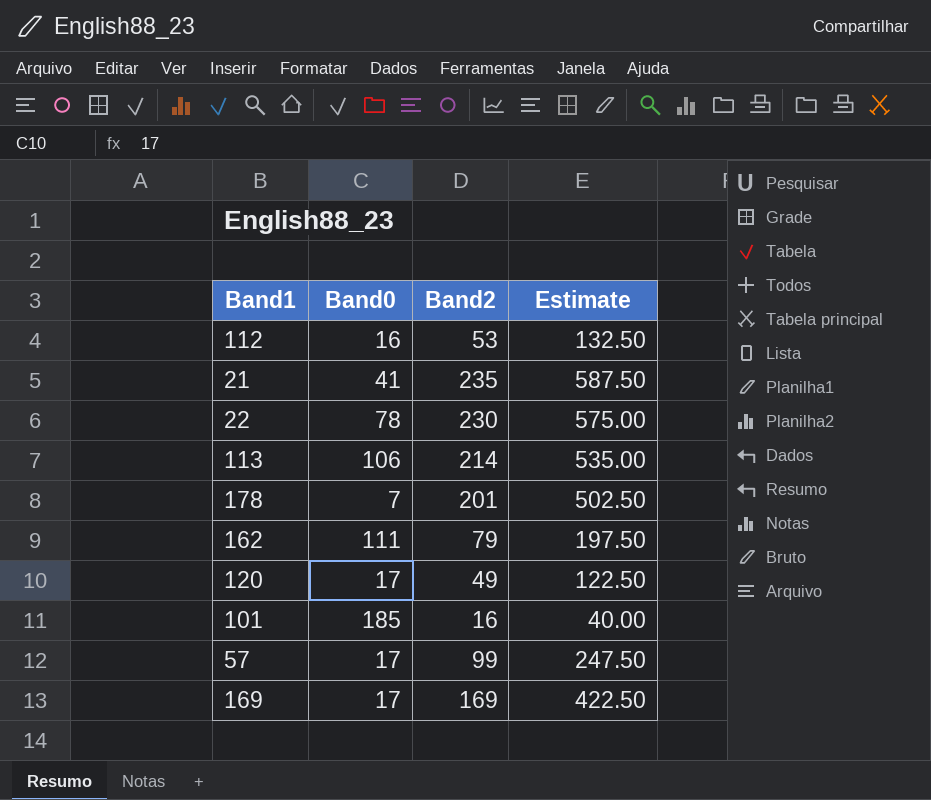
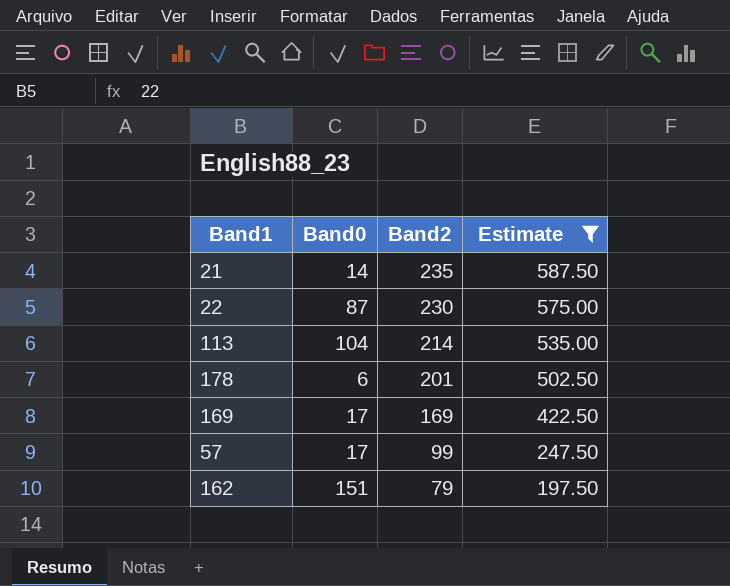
filter: none -> Estimate >= 197.50
row order: none -> Band2 descending
21 | Band0: 41 -> 14
22 | Band0: 78 -> 87
113 | Band0: 106 -> 104
178 | Band0: 7 -> 6
162 | Band0: 111 -> 151

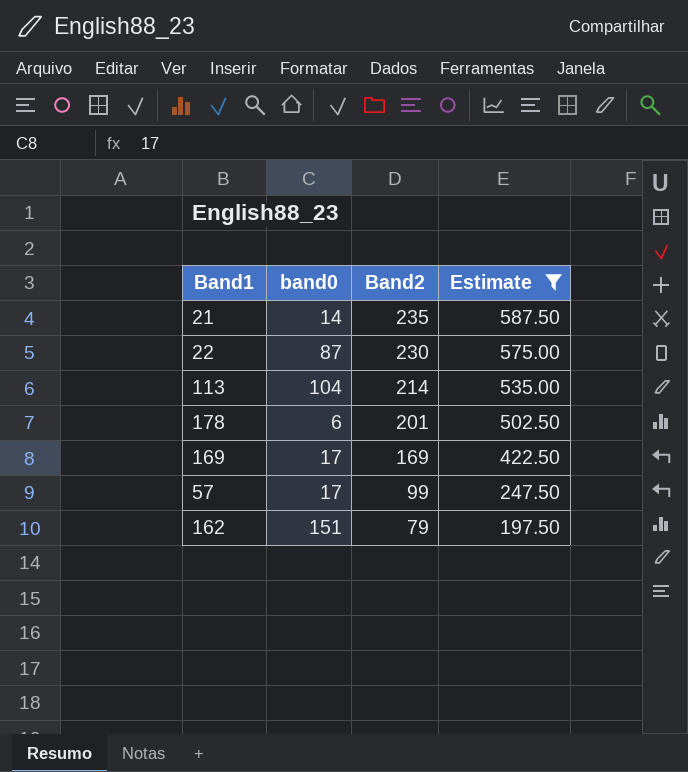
column name: Band0 -> band0

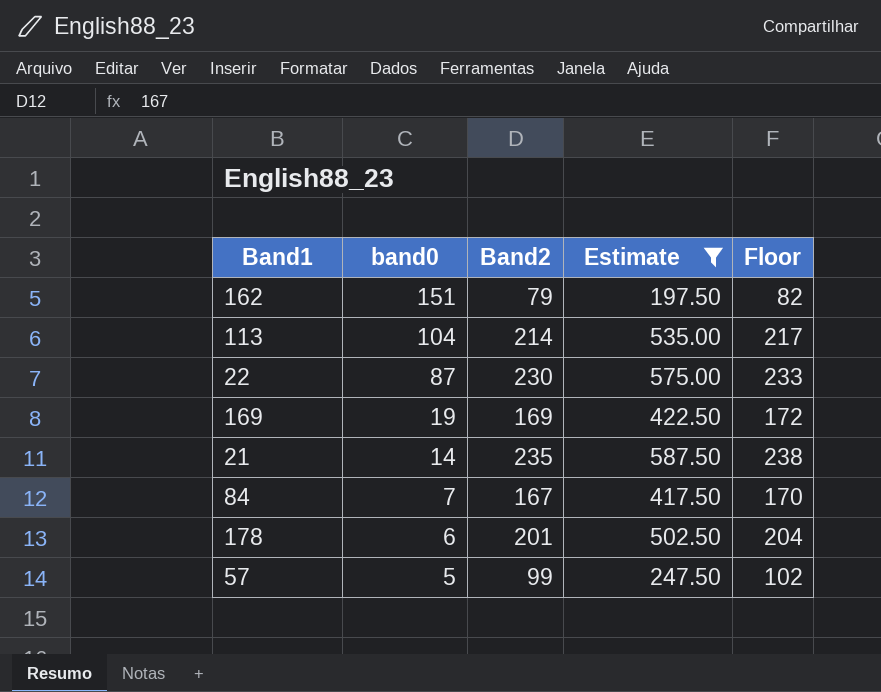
row order: Band2 descending -> band0 descending
column Floor | formula: none -> [Band2] + 3
169 | band0: 17 -> 19
row 84: none -> 7 | 167 | 417.50 | 170
57 | band0: 17 -> 5

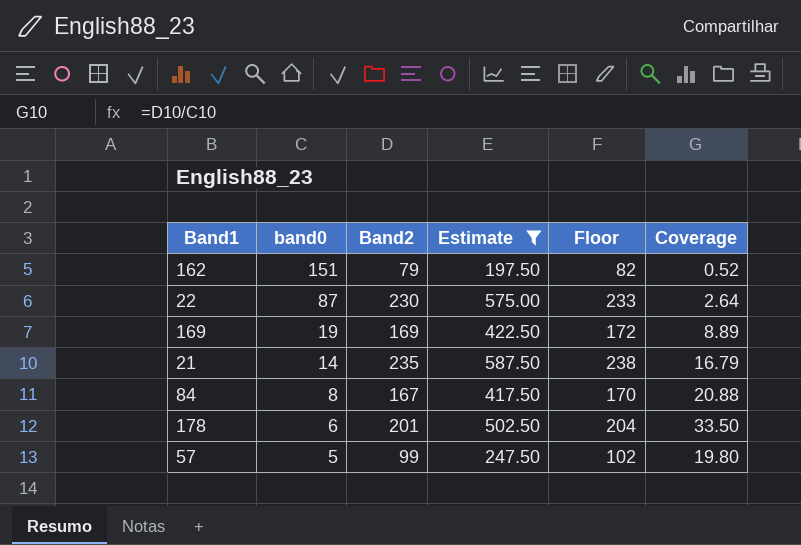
column Coverage | formula: none -> [Band2] / [band0]
row 113: 104 | 214 | 535.00 | 217 -> none
84 | band0: 7 -> 8

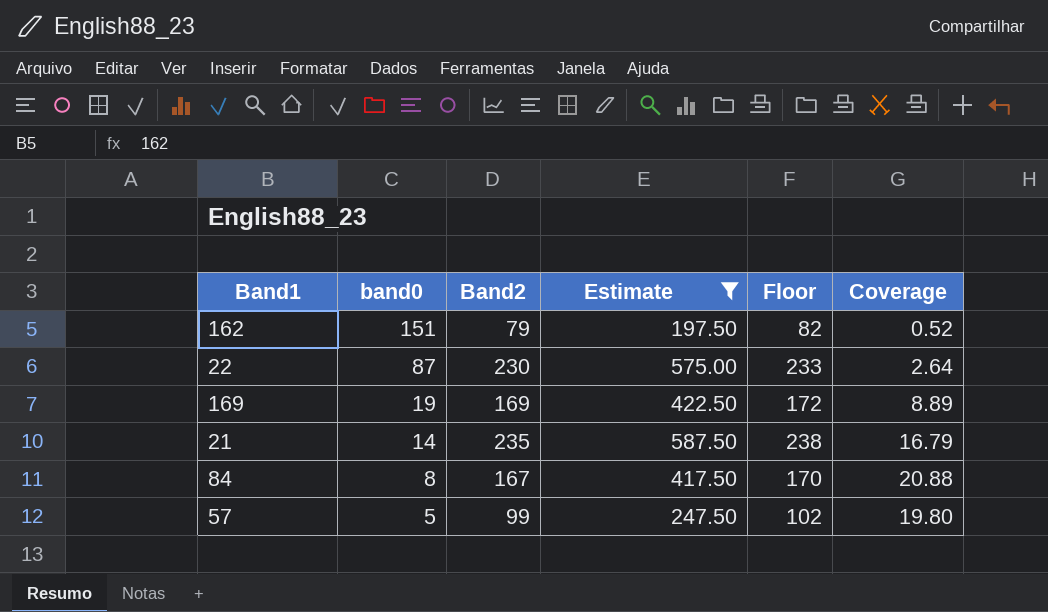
row 178: 6 | 201 | 502.50 | 204 | 33.50 -> none

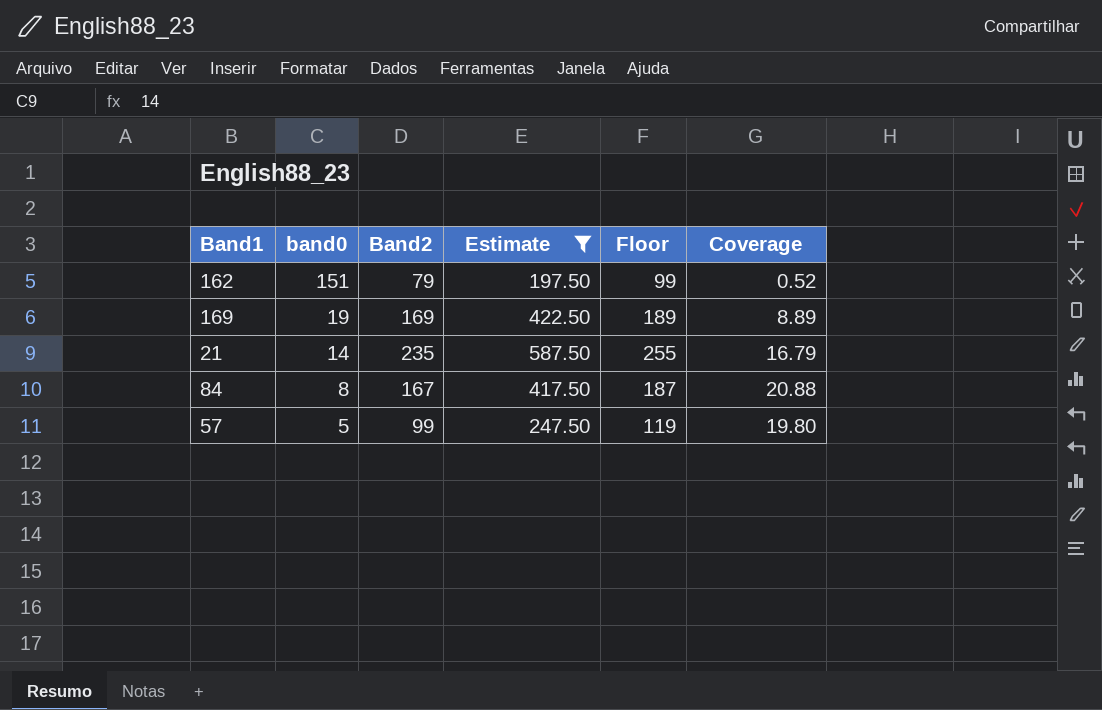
column Floor | formula: [Band2] + 3 -> [Band2] + 20
row 22: 87 | 230 | 575.00 | 233 | 2.64 -> none

